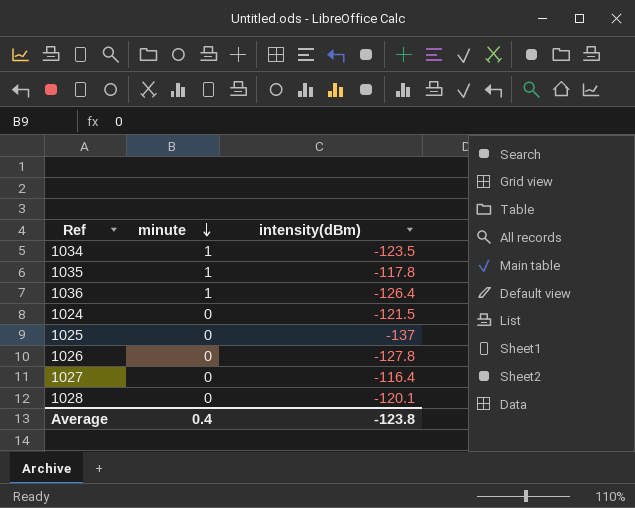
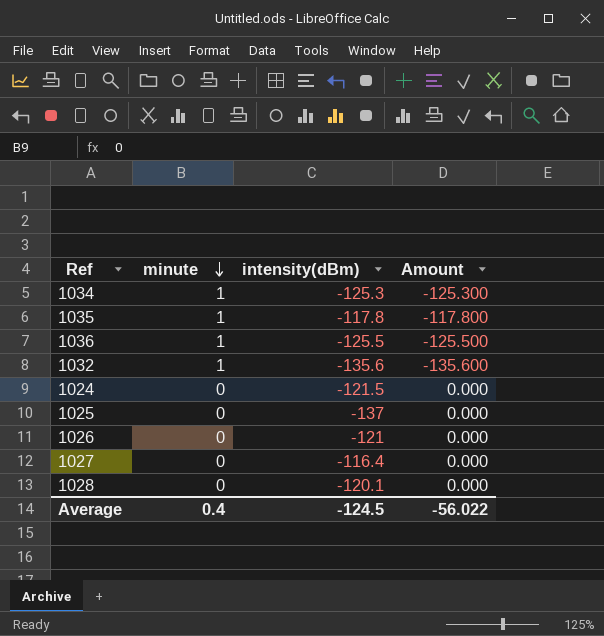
column Amount | formula: none -> [minute] * [intensity(dBm)]
1034 | intensity(dBm): -123.5 -> -125.3
1036 | intensity(dBm): -126.4 -> -125.5
row 1032: none -> 1 | -135.6 | -135.600
1026 | intensity(dBm): -127.8 -> -121
Average | intensity(dBm): -123.8 -> -124.5

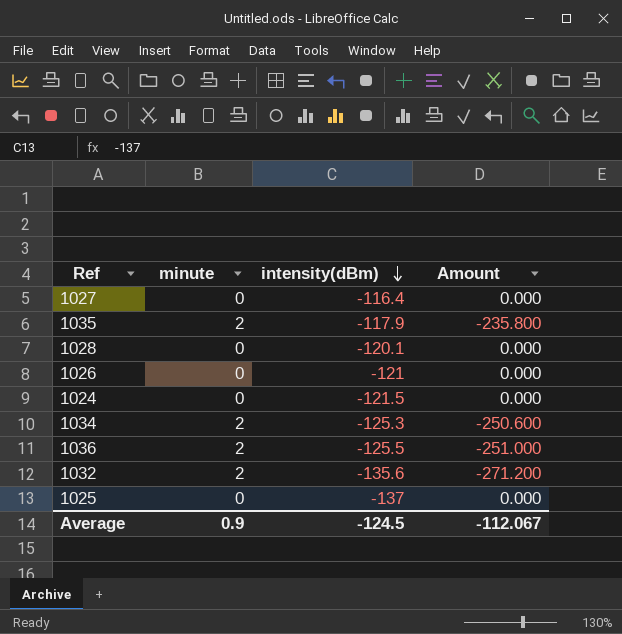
row order: minute descending -> intensity(dBm) descending
1035 | minute: 1 -> 2
1035 | intensity(dBm): -117.8 -> -117.9
1035 | Amount: -117.800 -> -235.800
1034 | minute: 1 -> 2
1034 | Amount: -125.300 -> -250.600
1036 | minute: 1 -> 2
1036 | Amount: -125.500 -> -251.000
1032 | minute: 1 -> 2
1032 | Amount: -135.600 -> -271.200
Average | minute: 0.4 -> 0.9
Average | Amount: -56.022 -> -112.067

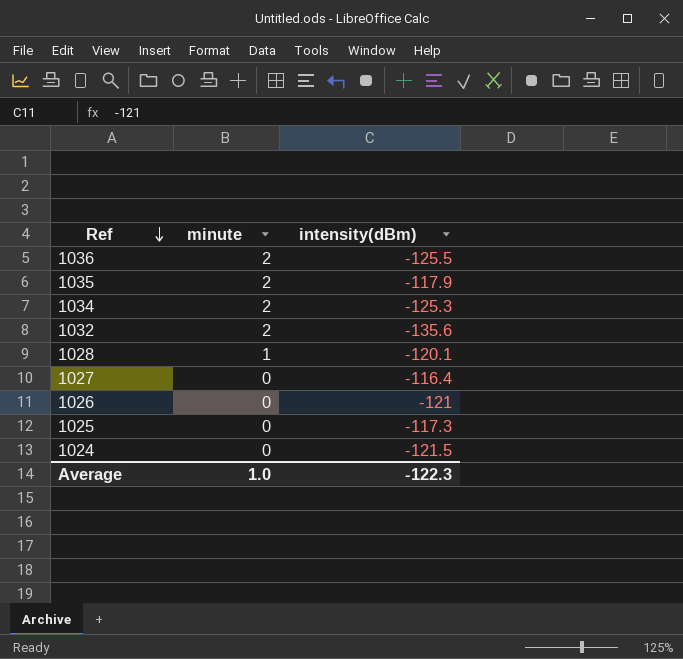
row order: intensity(dBm) descending -> Ref descending
column Amount | formula: [minute] * [intensity(dBm)] -> none
1028 | minute: 0 -> 1
1025 | intensity(dBm): -137 -> -117.3
Average | minute: 0.9 -> 1.0
Average | intensity(dBm): -124.5 -> -122.3

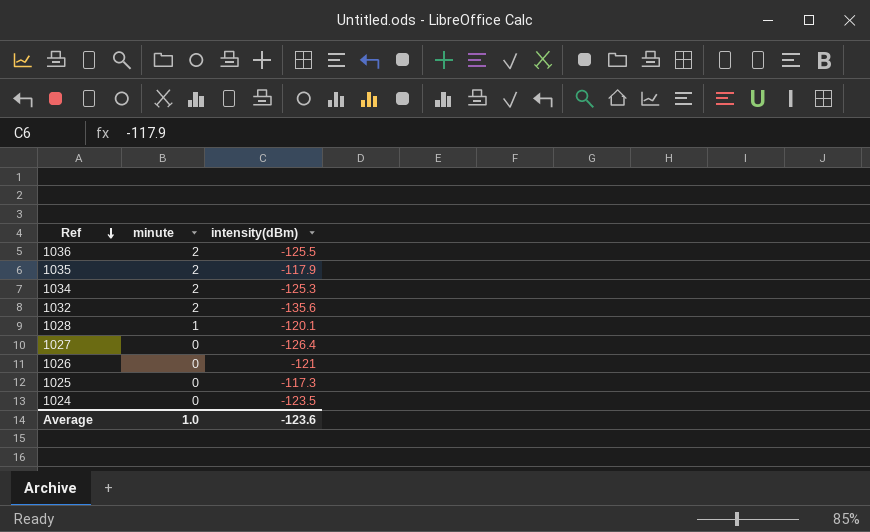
1027 | intensity(dBm): -116.4 -> -126.4
1024 | intensity(dBm): -121.5 -> -123.5
Average | intensity(dBm): -122.3 -> -123.6

